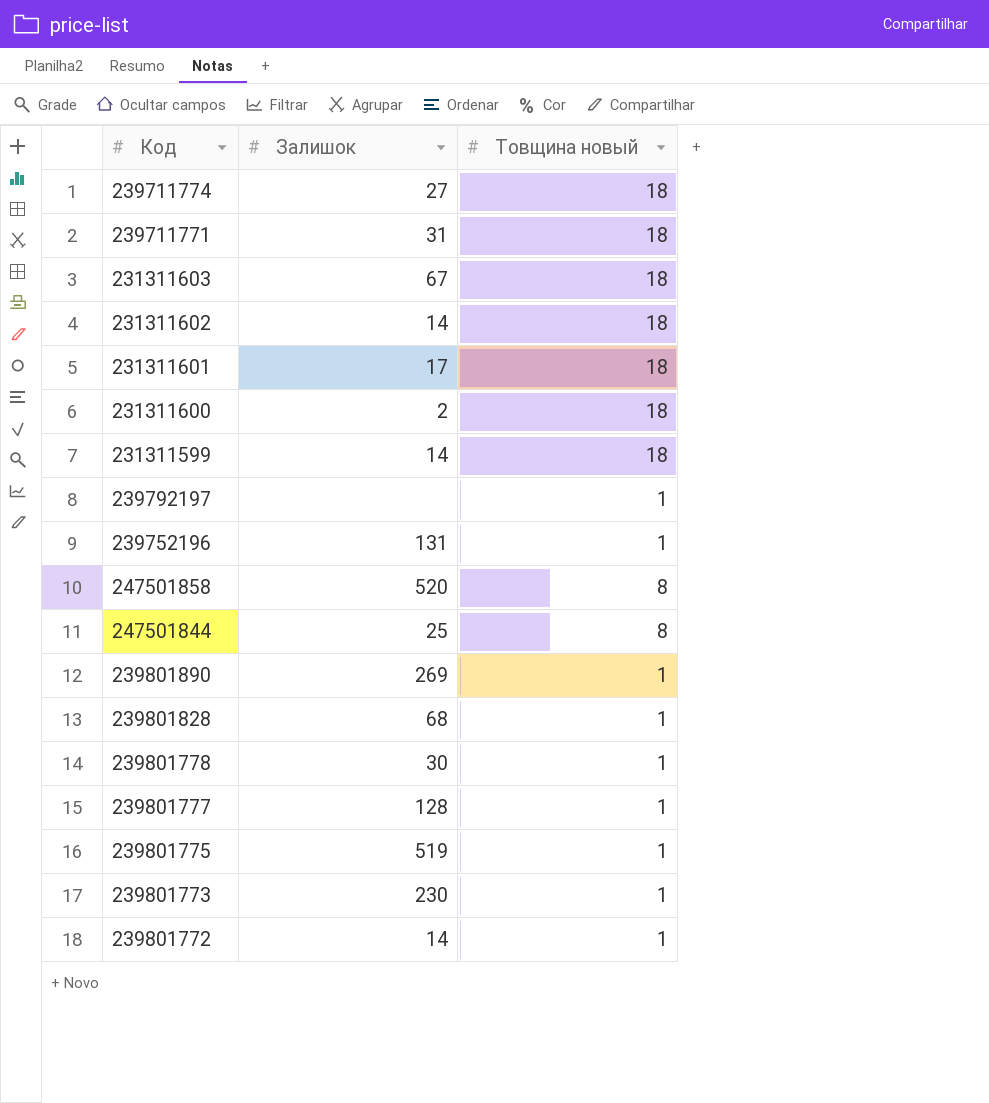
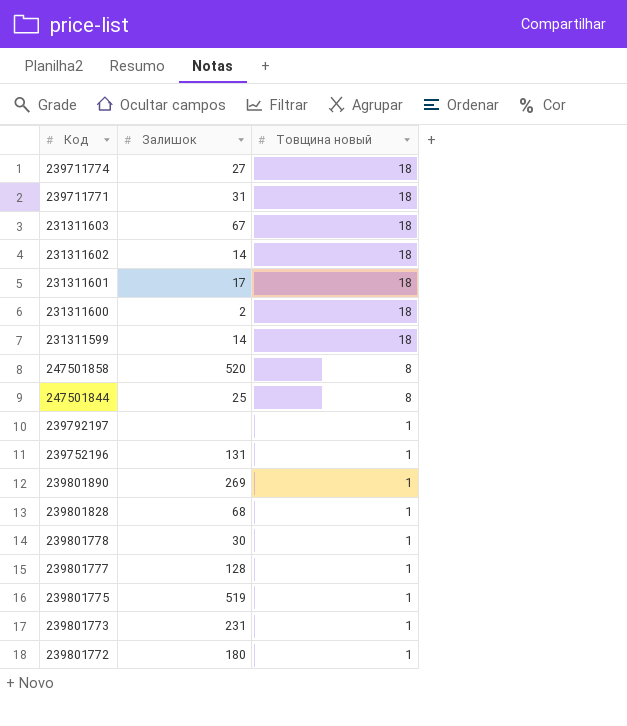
row order: none -> Товщина новый descending
239801773 | Залишок: 230 -> 231
239801772 | Залишок: 14 -> 180

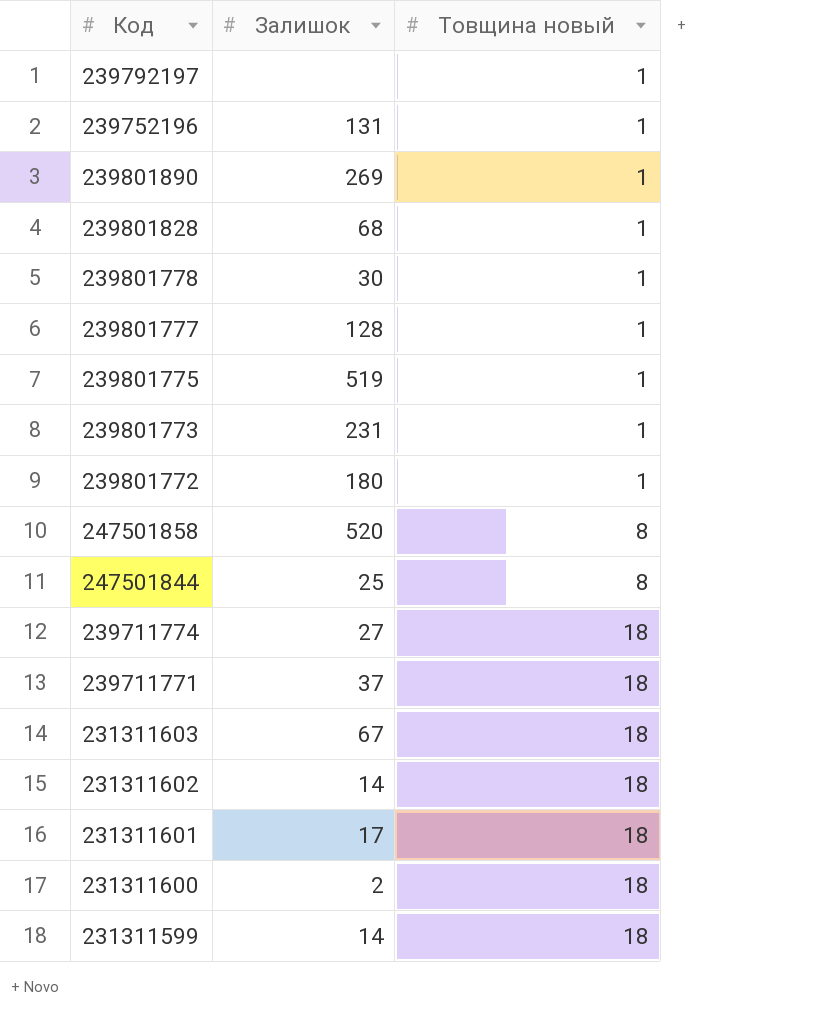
row order: Товщина новый descending -> Товщина новый ascending
239711771 | Залишок: 31 -> 37

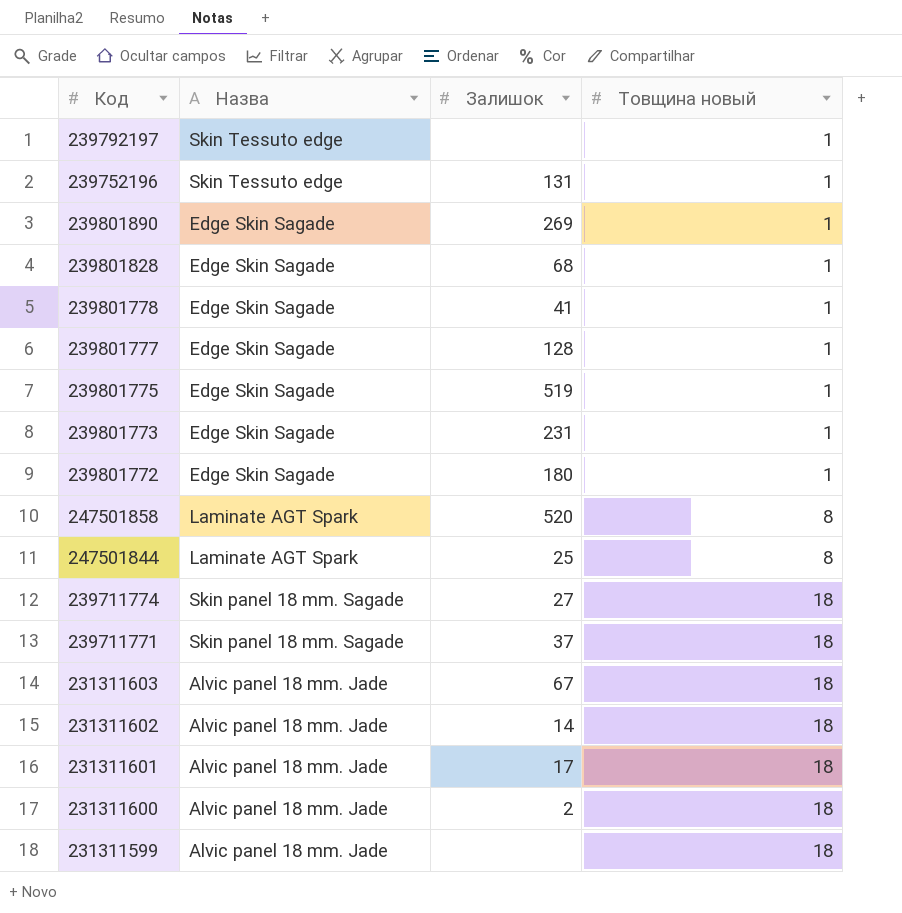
column Назва | position: none -> 2
239801778 | Залишок: 30 -> 41
231311599 | Залишок: 14 -> none

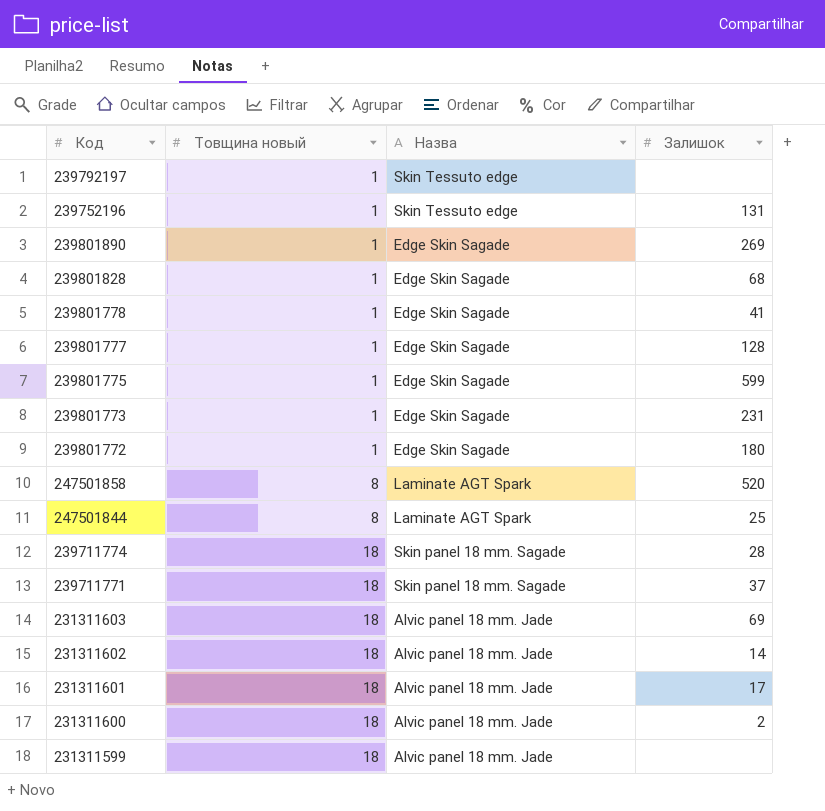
column Товщина новый | position: 4 -> 2
239801775 | Залишок: 519 -> 599
239711774 | Залишок: 27 -> 28
231311603 | Залишок: 67 -> 69

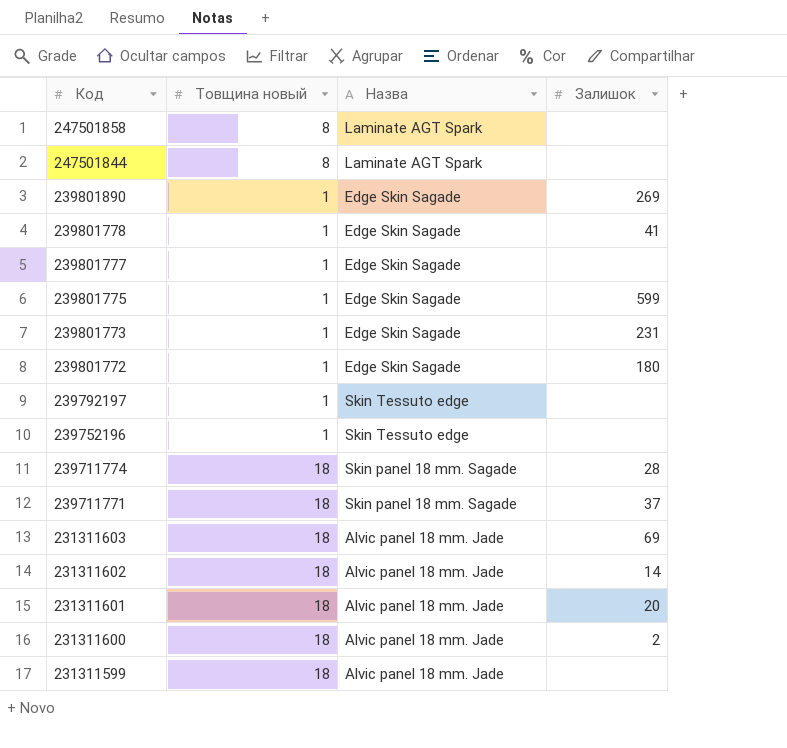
row order: Товщина новый ascending -> Код descending
row 239801828: 1 | Edge Skin Sagade | 68 -> none
247501858 | Залишок: 520 -> none
247501844 | Залишок: 25 -> none
239801777 | Залишок: 128 -> none
239752196 | Залишок: 131 -> none
231311601 | Залишок: 17 -> 20

